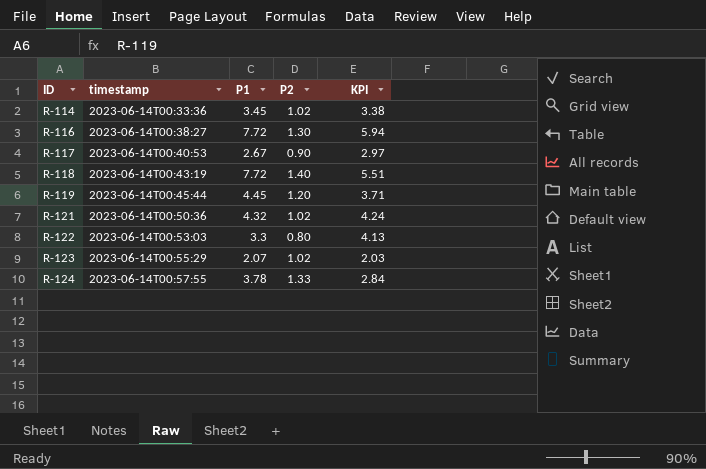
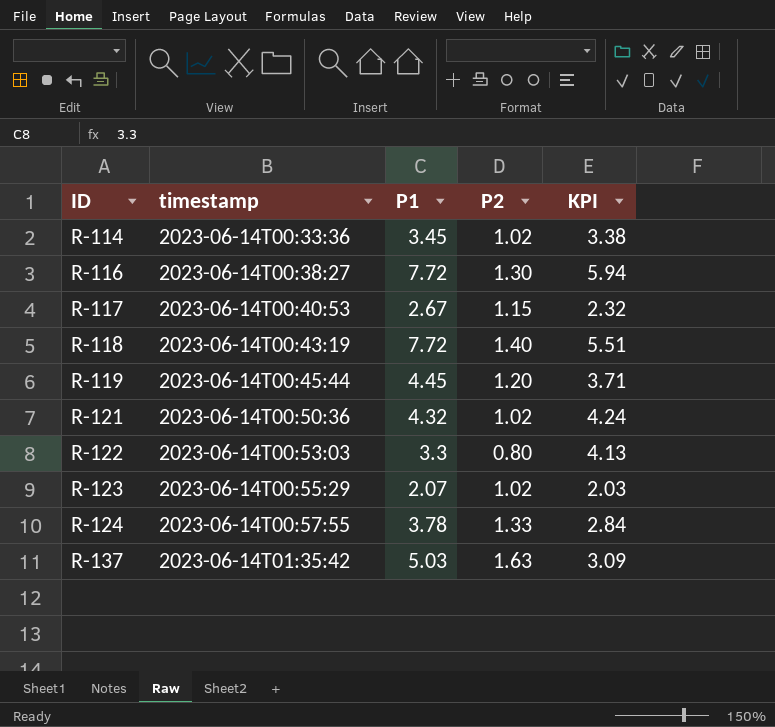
R-117 | P2: 0.90 -> 1.15
R-117 | KPI: 2.97 -> 2.32
row R-137: none -> 2023-06-14T01:35:42 | 5.03 | 1.63 | 3.09

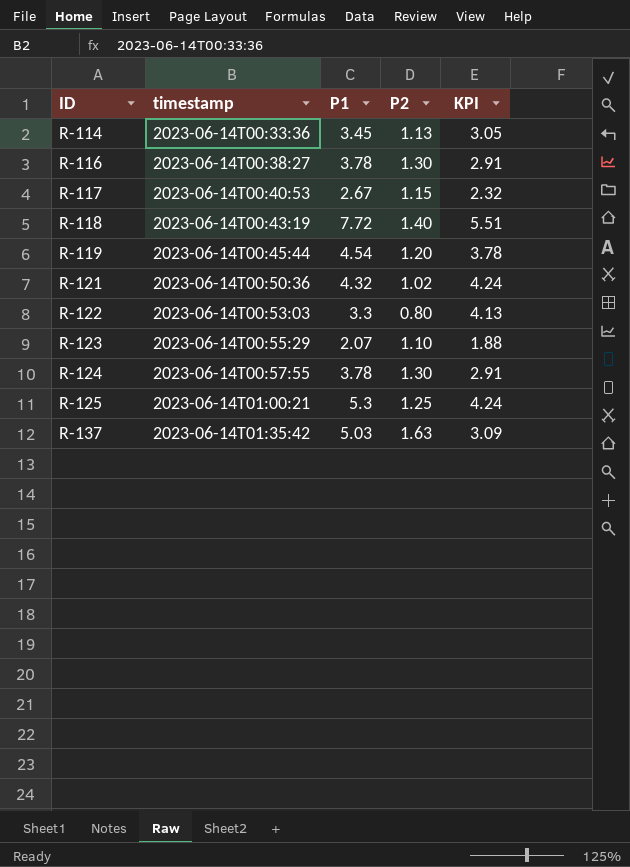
R-114 | P2: 1.02 -> 1.13
R-114 | KPI: 3.38 -> 3.05
R-116 | P1: 7.72 -> 3.78
R-116 | KPI: 5.94 -> 2.91
R-119 | P1: 4.45 -> 4.54
R-119 | KPI: 3.71 -> 3.78
R-123 | P2: 1.02 -> 1.10
R-123 | KPI: 2.03 -> 1.88
R-124 | P2: 1.33 -> 1.30
R-124 | KPI: 2.84 -> 2.91
row R-125: none -> 2023-06-14T01:00:21 | 5.3 | 1.25 | 4.24

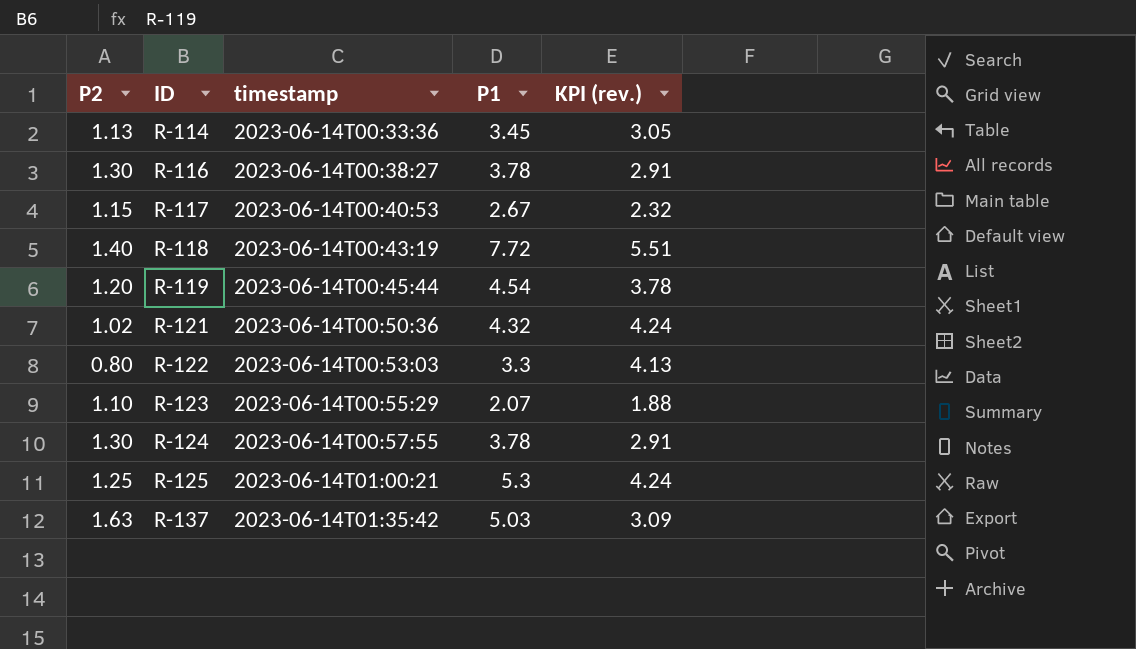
column P2 | position: 4 -> 1
column name: KPI -> KPI (rev.)

